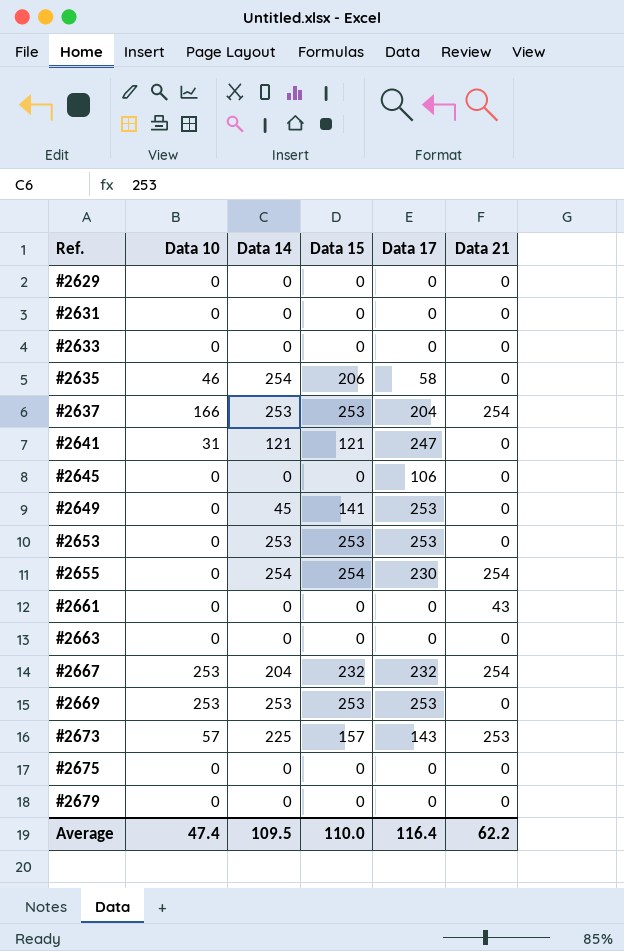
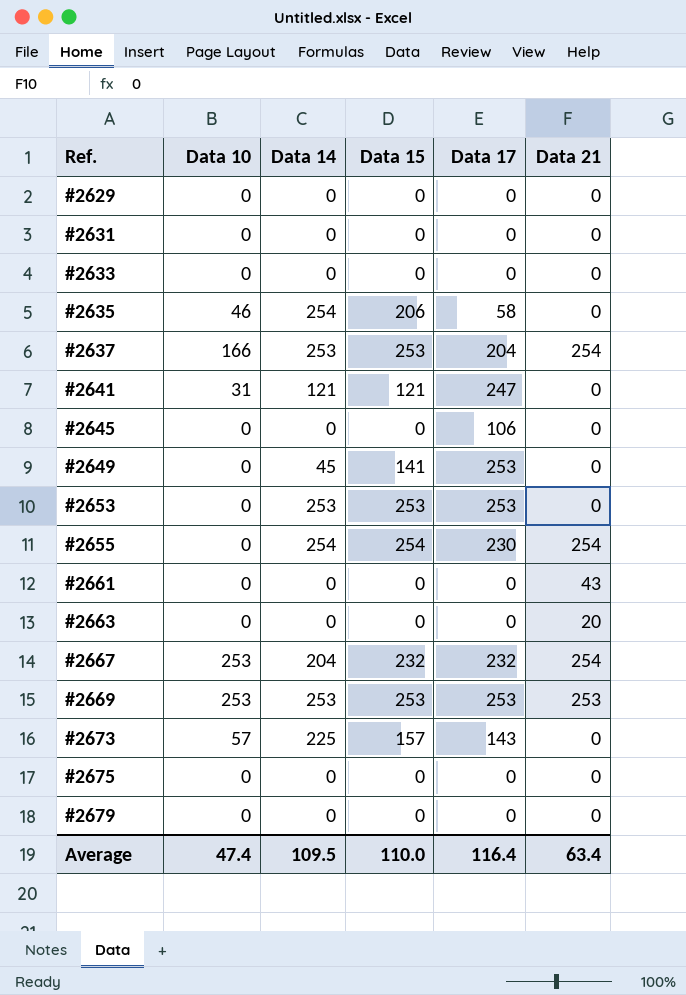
#2663 | Data 21: 0 -> 20
#2669 | Data 21: 0 -> 253
#2673 | Data 21: 253 -> 0
Average | Data 21: 62.2 -> 63.4

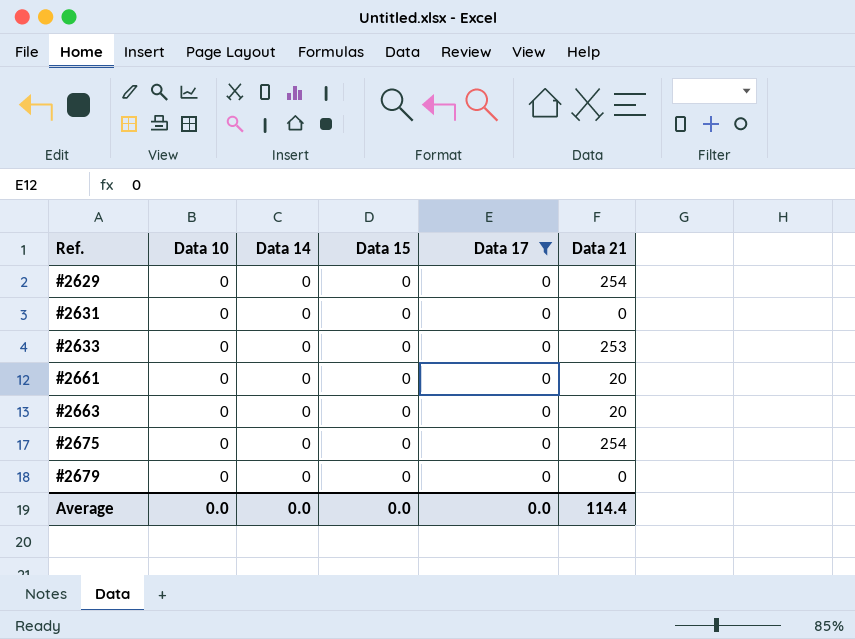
filter: none -> Data 17 = 0
#2629 | Data 21: 0 -> 254
#2633 | Data 21: 0 -> 253
#2661 | Data 21: 43 -> 20
#2675 | Data 21: 0 -> 254
Average | Data 10: 47.4 -> 0.0
Average | Data 14: 109.5 -> 0.0
Average | Data 15: 110.0 -> 0.0
Average | Data 17: 116.4 -> 0.0
Average | Data 21: 63.4 -> 114.4

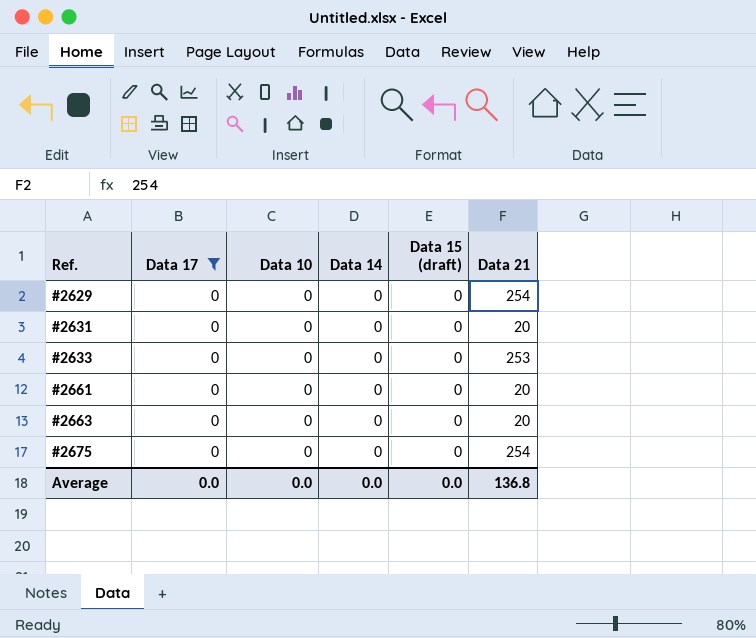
column Data 17 | position: 5 -> 2
column name: Data 15 -> Data 15 (draft)
row #2679: 0 | 0 | 0 | 0 | 0 -> none
#2631 | Data 21: 0 -> 20
Average | Data 21: 114.4 -> 136.8

